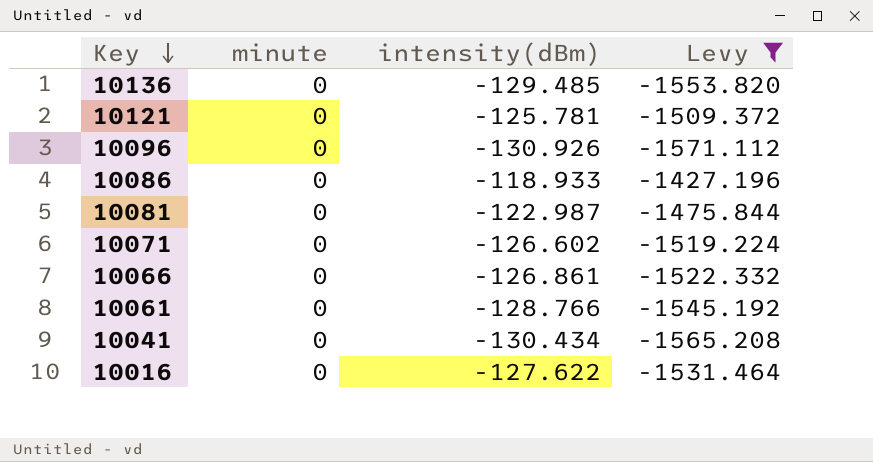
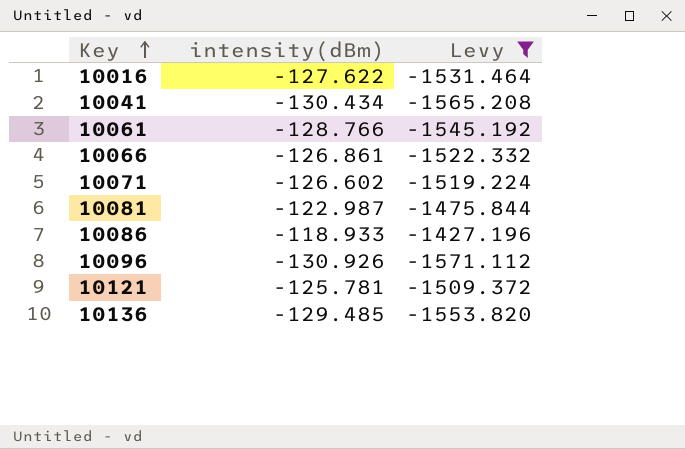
row order: Key descending -> Key ascending
column minute | position: 2 -> none

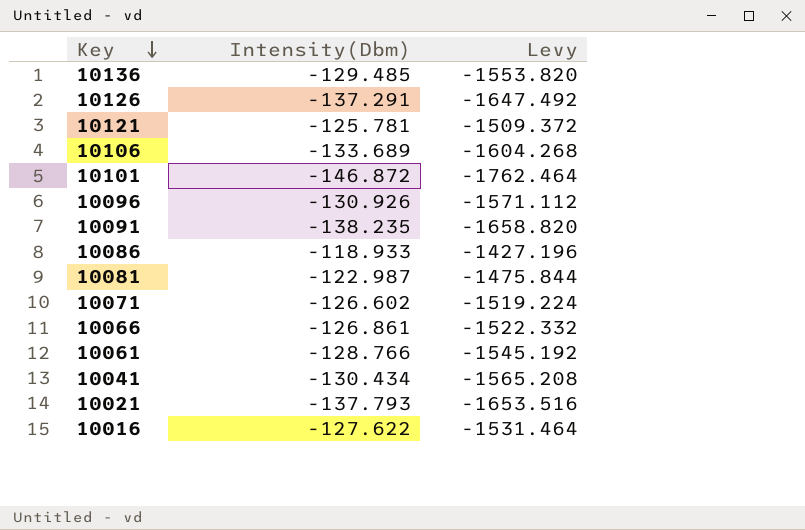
filter: Levy >= -1571.112 -> none
row order: Key ascending -> Key descending
column name: intensity(dBm) -> Intensity(Dbm)

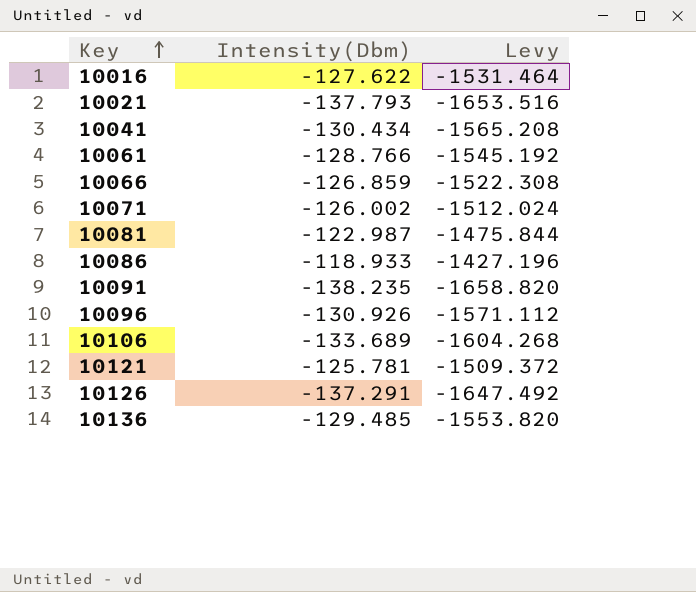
row order: Key descending -> Key ascending
row 10101: -146.872 | -1762.464 -> none
10066 | Intensity(Dbm): -126.861 -> -126.859
10066 | Levy: -1522.332 -> -1522.308
10071 | Intensity(Dbm): -126.602 -> -126.002
10071 | Levy: -1519.224 -> -1512.024

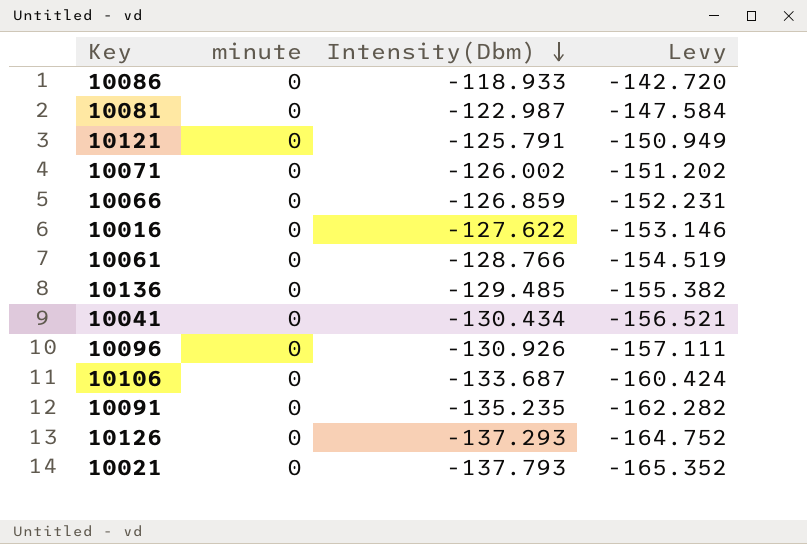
row order: Key ascending -> Intensity(Dbm) descending
column minute | position: none -> 2
column Levy | formula: [Intensity(Dbm)] * 12 -> [Intensity(Dbm)] * 1.2
10121 | Intensity(Dbm): -125.781 -> -125.791
10106 | Intensity(Dbm): -133.689 -> -133.687
10091 | Intensity(Dbm): -138.235 -> -135.235
10126 | Intensity(Dbm): -137.291 -> -137.293

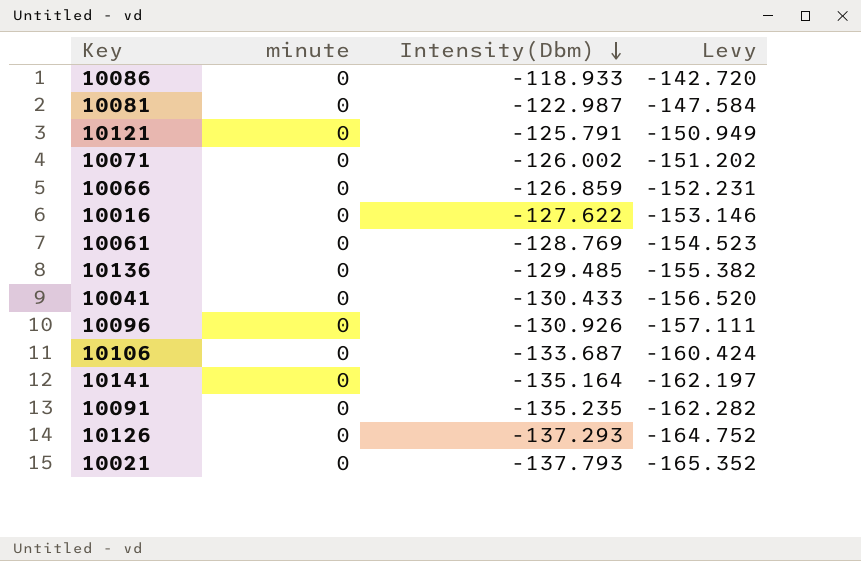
10061 | Intensity(Dbm): -128.766 -> -128.769
10061 | Levy: -154.519 -> -154.523
10041 | Intensity(Dbm): -130.434 -> -130.433
10041 | Levy: -156.521 -> -156.520
row 10141: none -> 0 | -135.164 | -162.197

